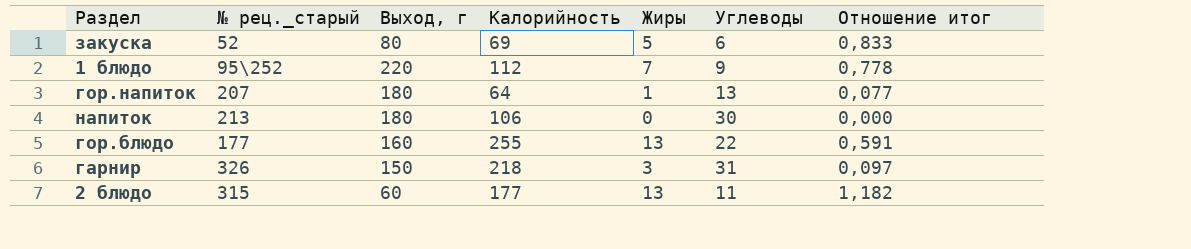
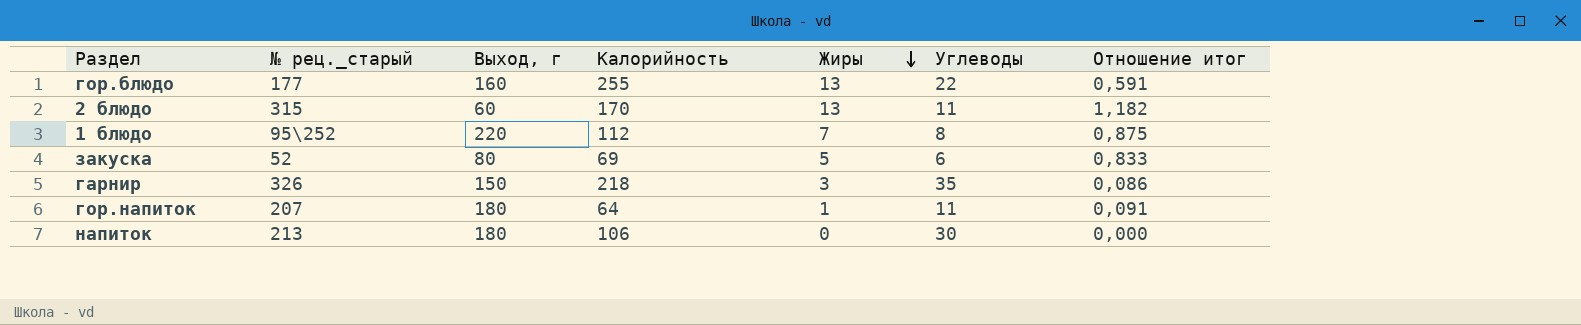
row order: none -> Жиры descending
2 блюдо | Калорийность: 177 -> 170
1 блюдо | Углеводы: 9 -> 8
1 блюдо | Отношение итог: 0,778 -> 0,875
гарнир | Углеводы: 31 -> 35
гарнир | Отношение итог: 0,097 -> 0,086
гор.напиток | Углеводы: 13 -> 11
гор.напиток | Отношение итог: 0,077 -> 0,091

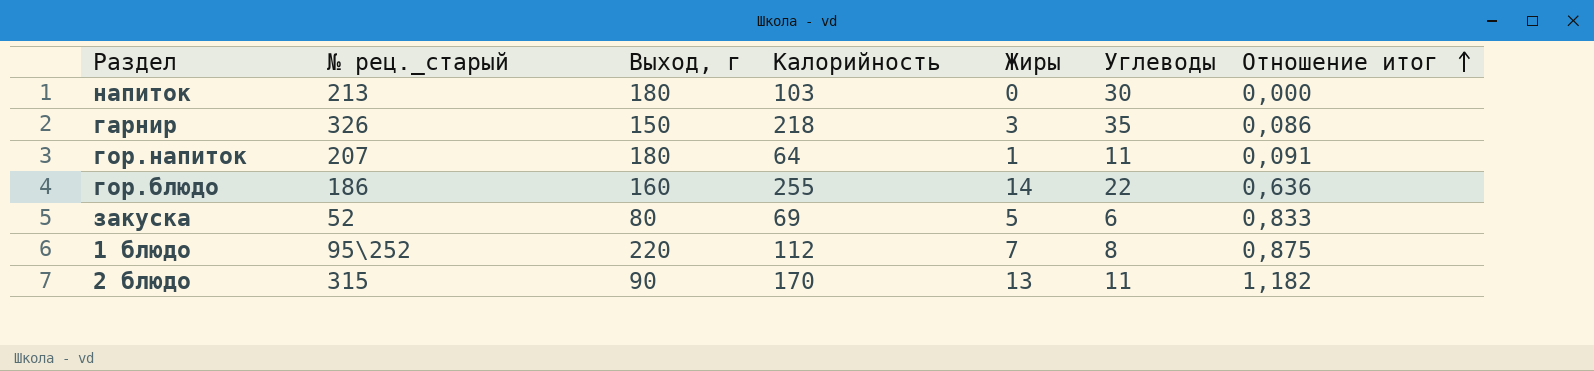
row order: Жиры descending -> Отношение итог ascending
напиток | Калорийность: 106 -> 103
гор.блюдо | № рец._старый: 177 -> 186
гор.блюдо | Жиры: 13 -> 14
гор.блюдо | Отношение итог: 0,591 -> 0,636
2 блюдо | Выход, г: 60 -> 90

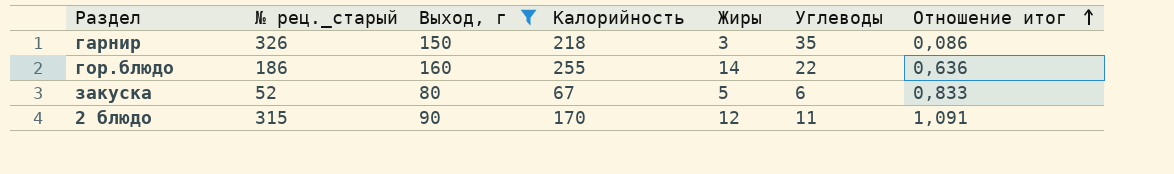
filter: none -> Выход, г <= 160
закуска | Калорийность: 69 -> 67
2 блюдо | Жиры: 13 -> 12
2 блюдо | Отношение итог: 1,182 -> 1,091

